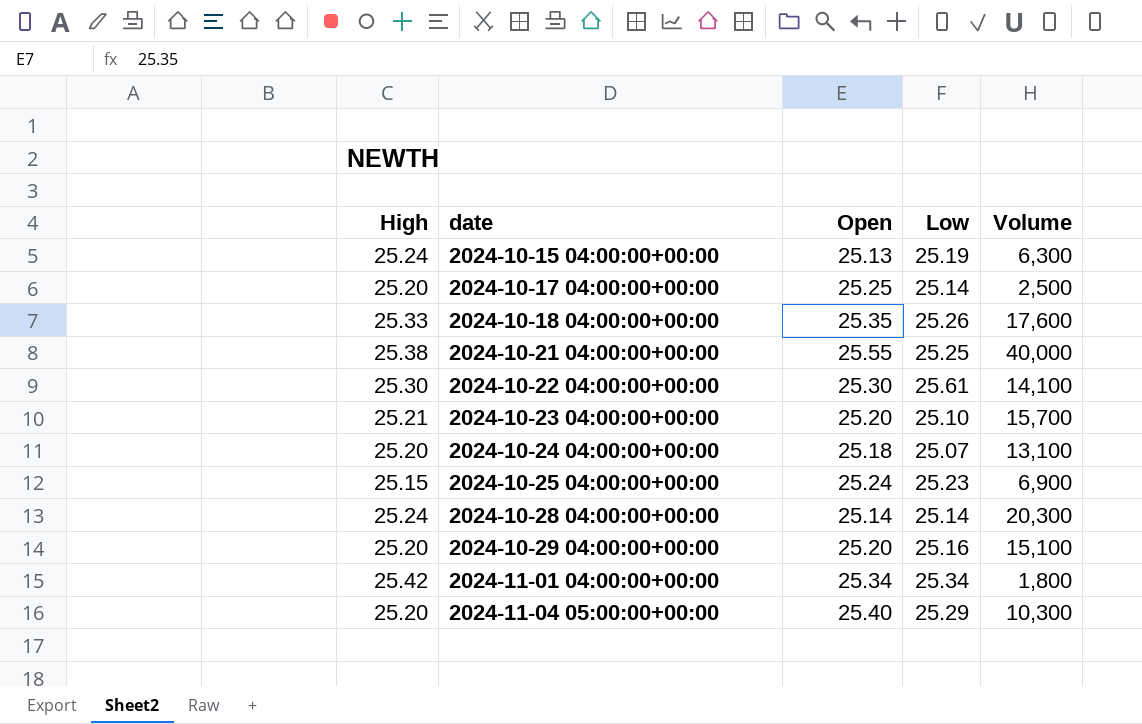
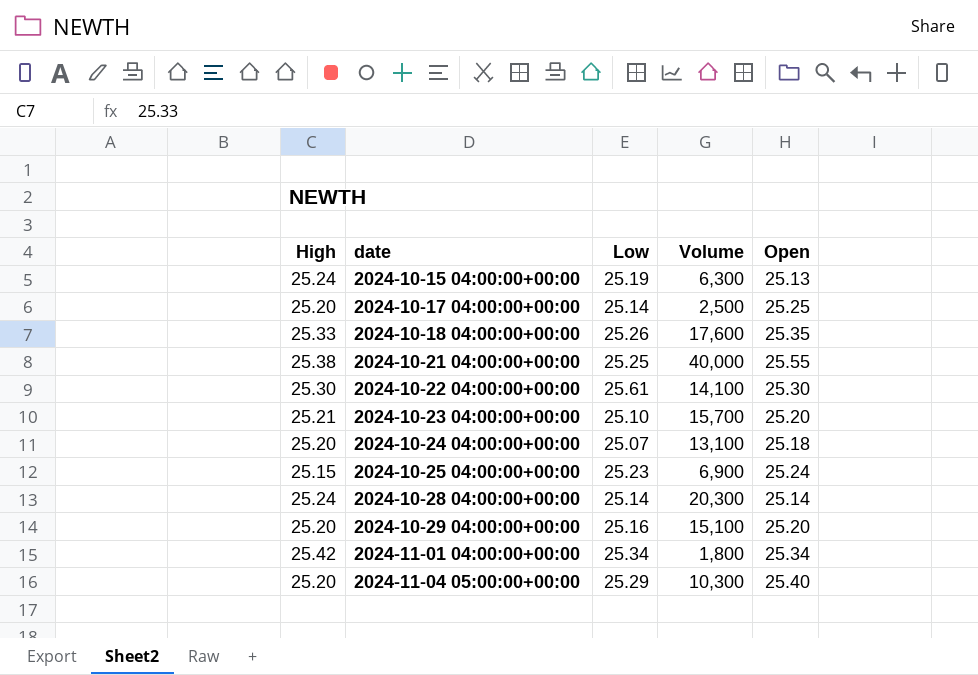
column Open | position: 3 -> 5

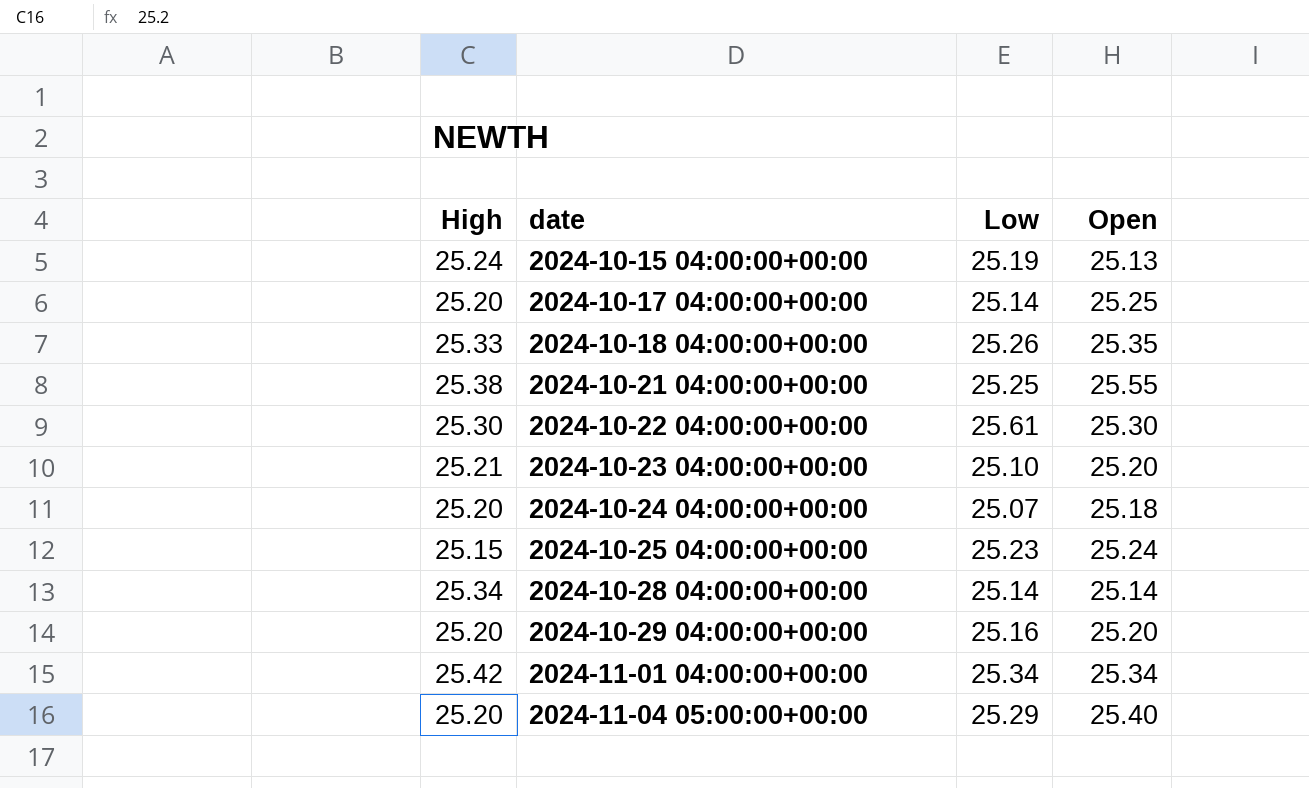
column Volume | position: 4 -> none
2024-10-28 04:00:00+00:00 | High: 25.24 -> 25.34

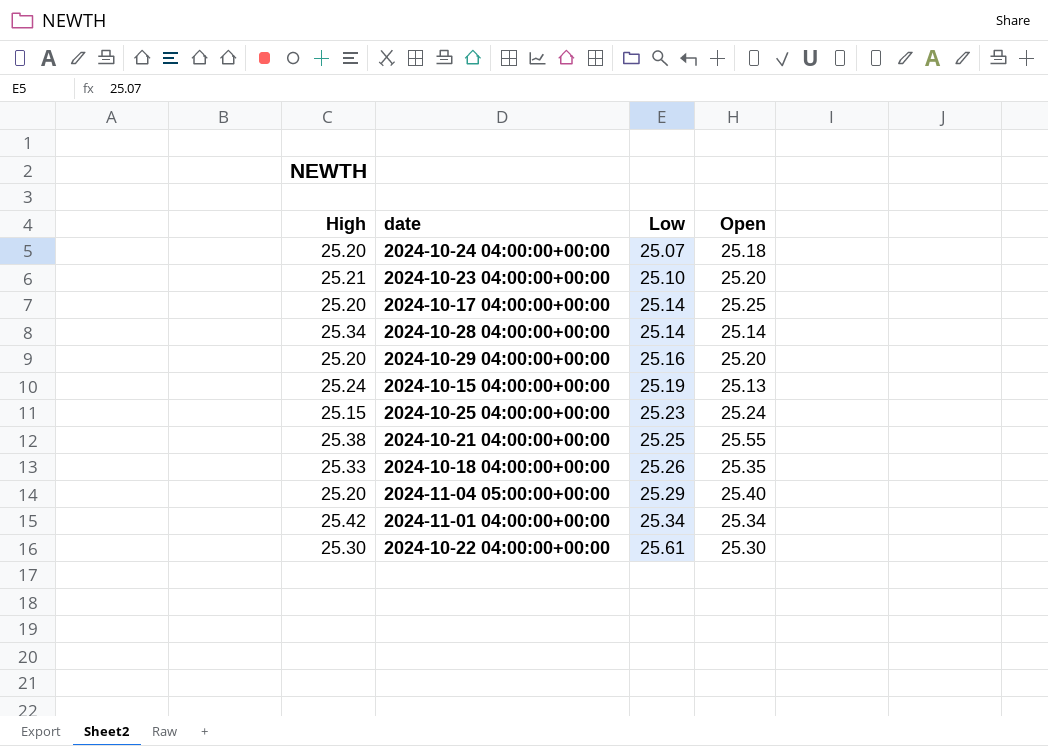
row order: date ascending -> Low ascending

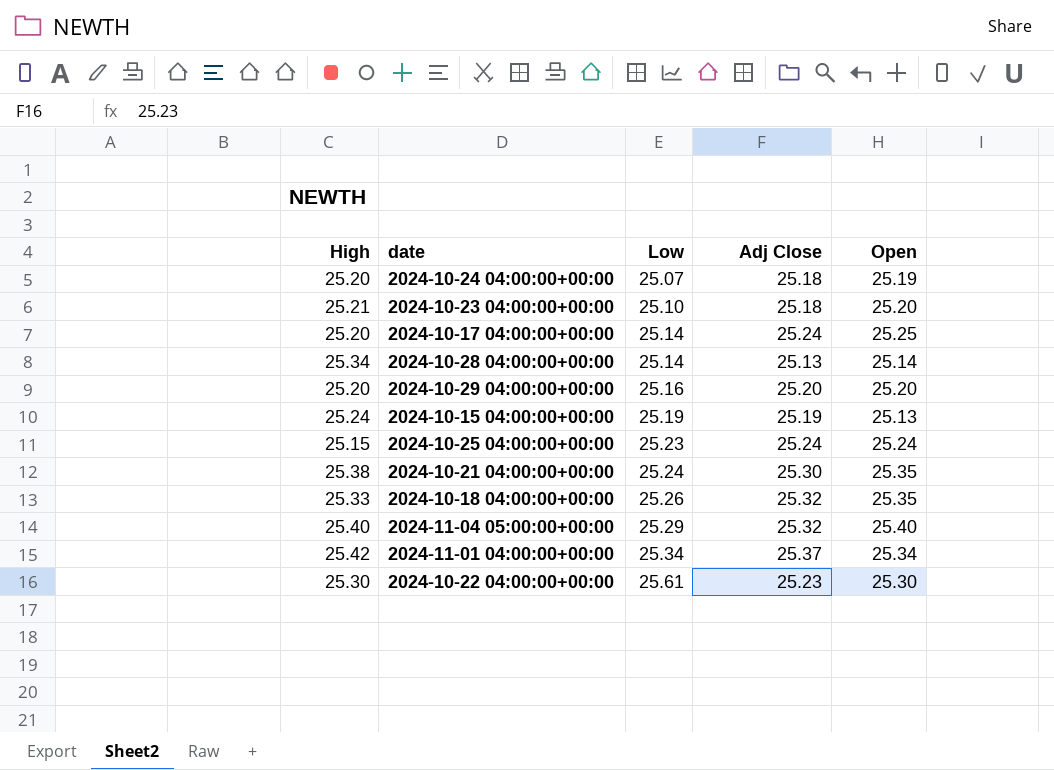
column Adj Close | position: none -> 4
2024-10-24 04:00:00+00:00 | Open: 25.18 -> 25.19
2024-10-21 04:00:00+00:00 | Low: 25.25 -> 25.24
2024-10-21 04:00:00+00:00 | Open: 25.55 -> 25.35
2024-11-04 05:00:00+00:00 | High: 25.20 -> 25.40

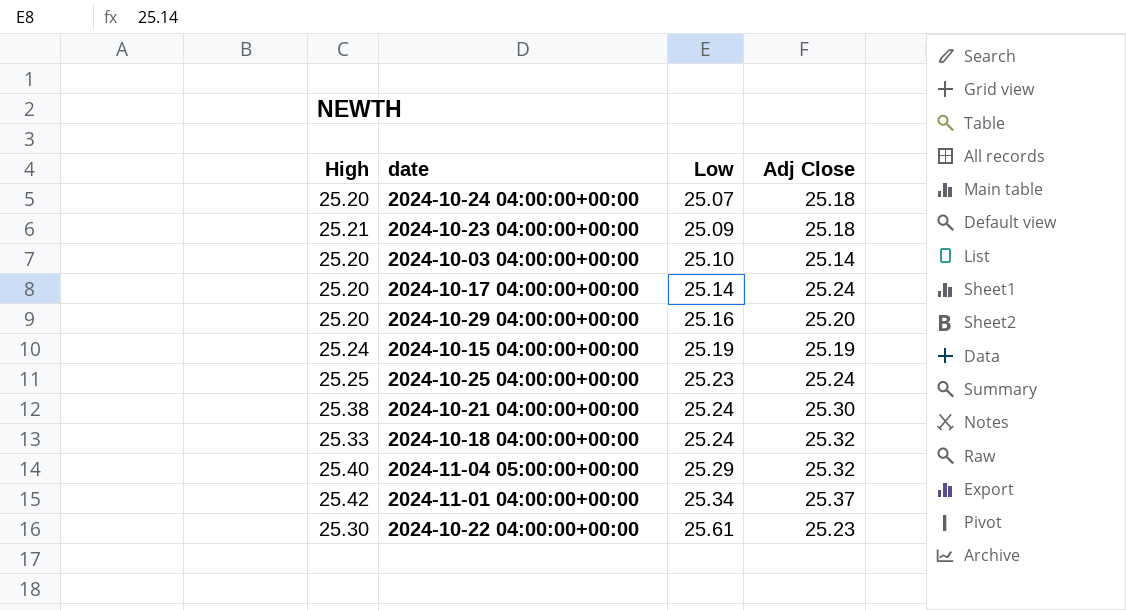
column Open | position: 5 -> none
row 2024-10-28 04:00:00+00:00: 25.34 | 25.14 | 25.13 | 25.14 -> none
2024-10-23 04:00:00+00:00 | Low: 25.10 -> 25.09
row 2024-10-03 04:00:00+00:00: none -> 25.20 | 25.10 | 25.14
2024-10-25 04:00:00+00:00 | High: 25.15 -> 25.25
2024-10-18 04:00:00+00:00 | Low: 25.26 -> 25.24

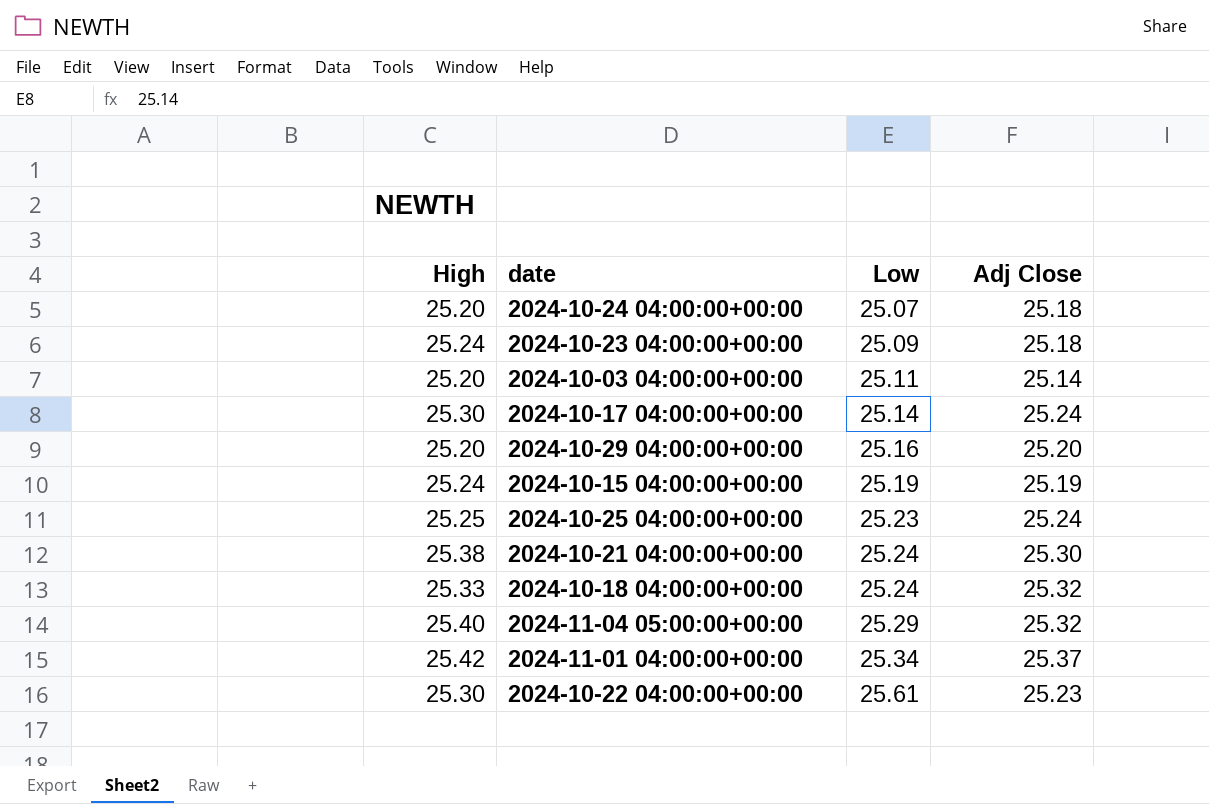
2024-10-23 04:00:00+00:00 | High: 25.21 -> 25.24
2024-10-03 04:00:00+00:00 | Low: 25.10 -> 25.11
2024-10-17 04:00:00+00:00 | High: 25.20 -> 25.30

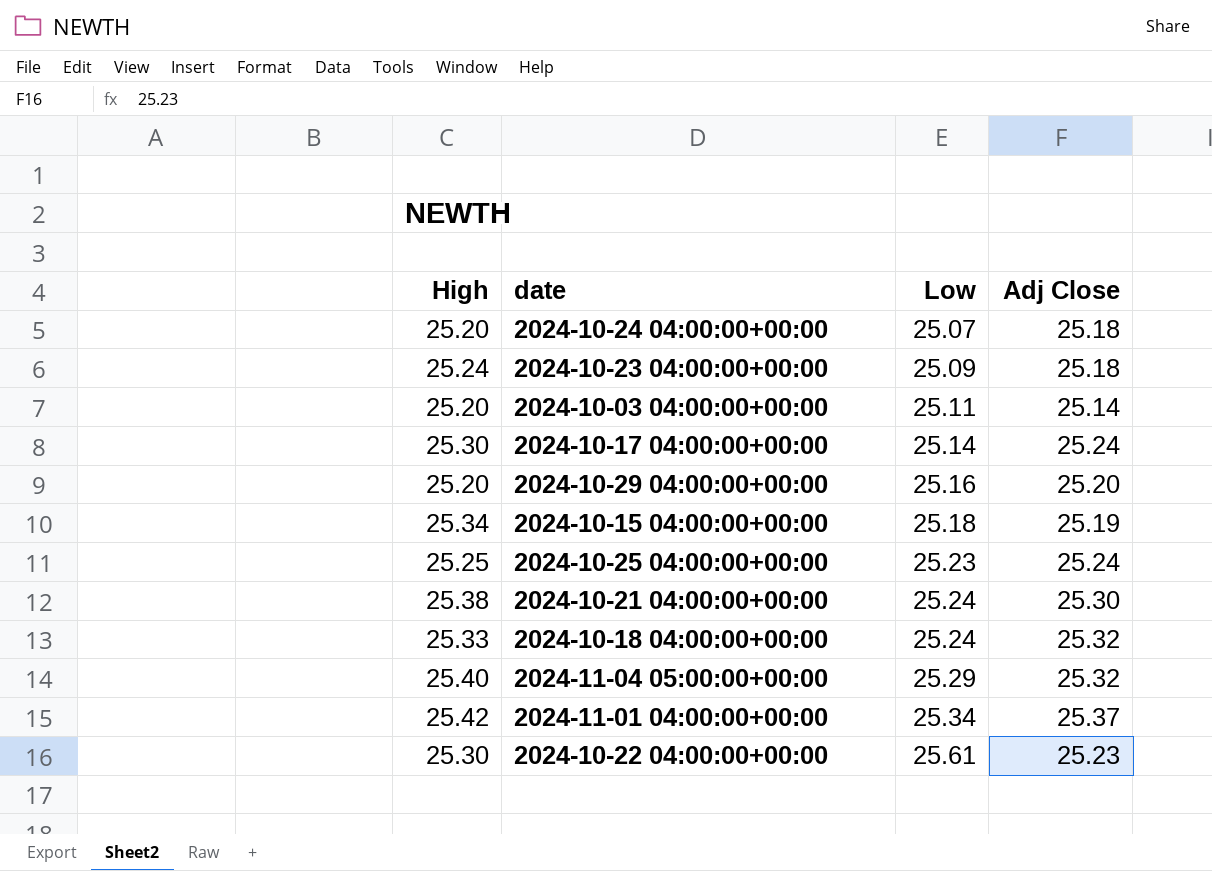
2024-10-15 04:00:00+00:00 | High: 25.24 -> 25.34
2024-10-15 04:00:00+00:00 | Low: 25.19 -> 25.18

